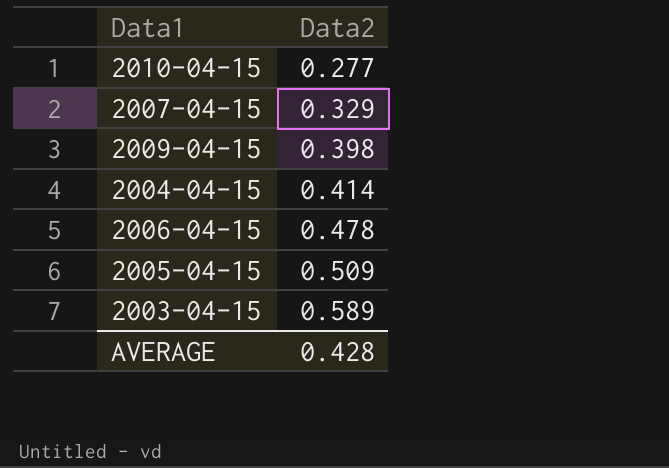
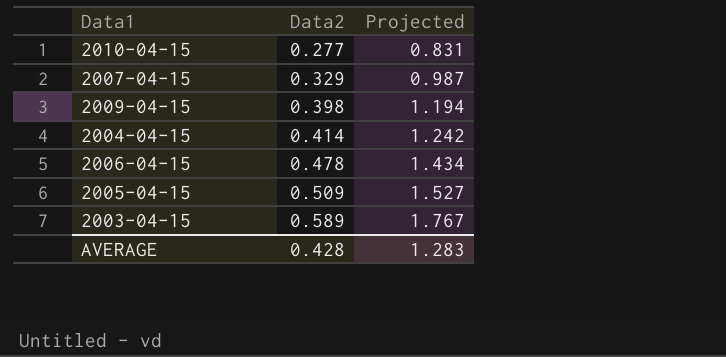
column Projected | formula: none -> [Data2] * 3

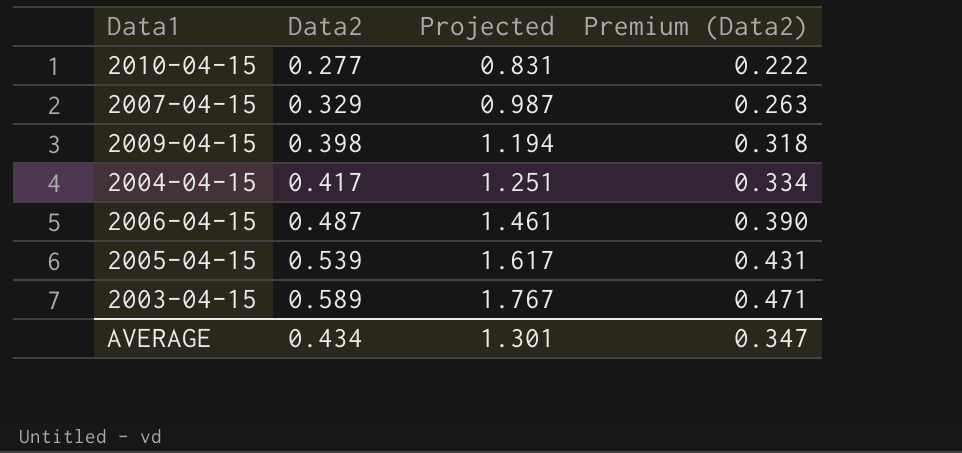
column Premium (Data2) | formula: none -> [Data2] * 0.8
2004-04-15 | Data2: 0.414 -> 0.417
2004-04-15 | Projected: 1.242 -> 1.251
2006-04-15 | Data2: 0.478 -> 0.487
2006-04-15 | Projected: 1.434 -> 1.461
2005-04-15 | Data2: 0.509 -> 0.539
2005-04-15 | Projected: 1.527 -> 1.617
AVERAGE | Data2: 0.428 -> 0.434
AVERAGE | Projected: 1.283 -> 1.301

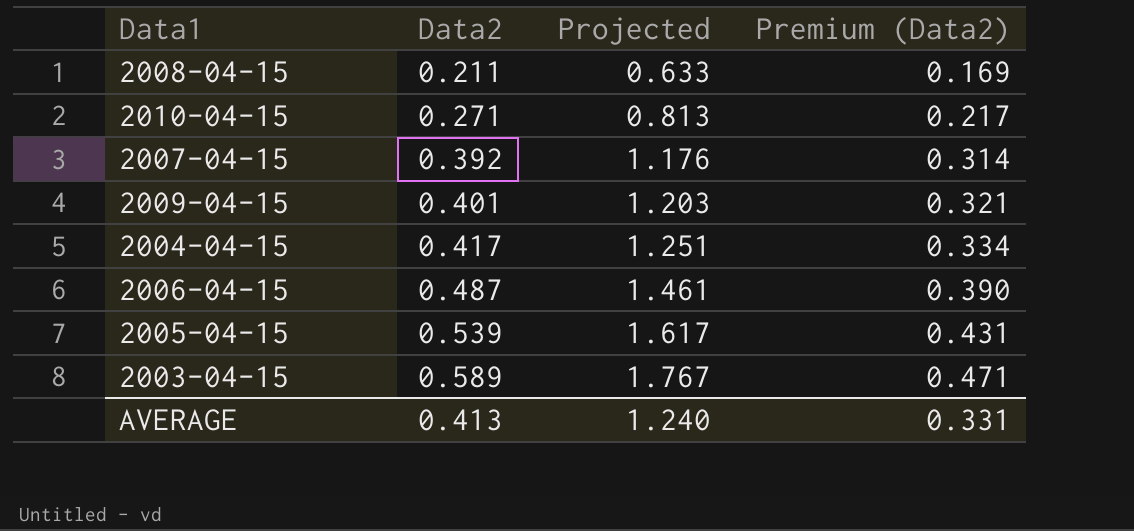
row 2008-04-15: none -> 0.211 | 0.633 | 0.169
2010-04-15 | Data2: 0.277 -> 0.271
2010-04-15 | Projected: 0.831 -> 0.813
2010-04-15 | Premium (Data2): 0.222 -> 0.217
2007-04-15 | Data2: 0.329 -> 0.392
2007-04-15 | Projected: 0.987 -> 1.176
2007-04-15 | Premium (Data2): 0.263 -> 0.314
2009-04-15 | Data2: 0.398 -> 0.401
2009-04-15 | Projected: 1.194 -> 1.203
2009-04-15 | Premium (Data2): 0.318 -> 0.321
AVERAGE | Data2: 0.434 -> 0.413
AVERAGE | Projected: 1.301 -> 1.240
AVERAGE | Premium (Data2): 0.347 -> 0.331

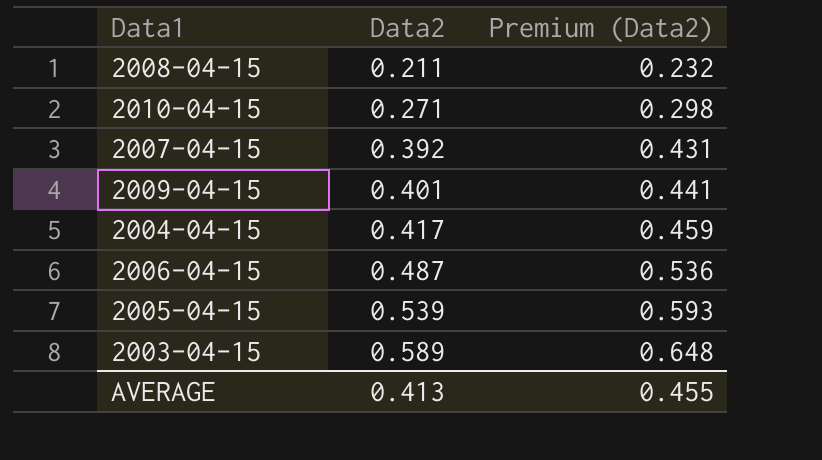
column Projected | formula: [Data2] * 3 -> none
column Premium (Data2) | formula: [Data2] * 0.8 -> [Data2] * 1.1
AVERAGE | Premium (Data2): 0.331 -> 0.455

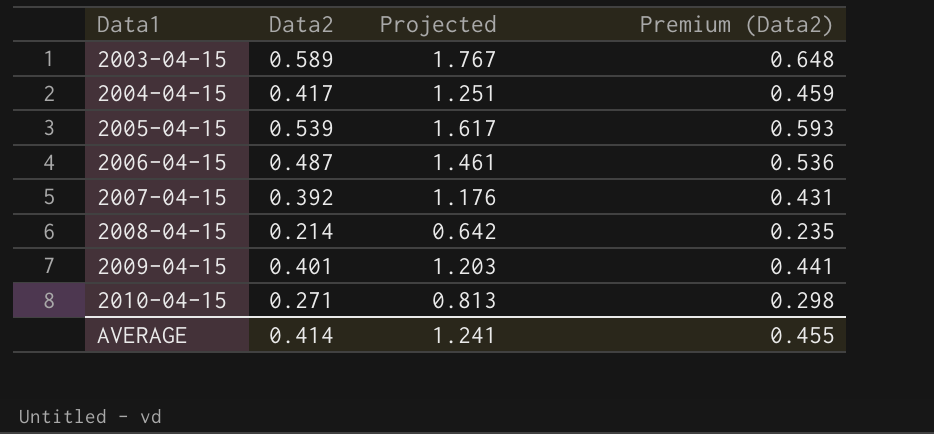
row order: Data2 ascending -> Data1 ascending
column Projected | formula: none -> [Data2] * 3
2008-04-15 | Data2: 0.211 -> 0.214
2008-04-15 | Premium (Data2): 0.232 -> 0.235
AVERAGE | Data2: 0.413 -> 0.414

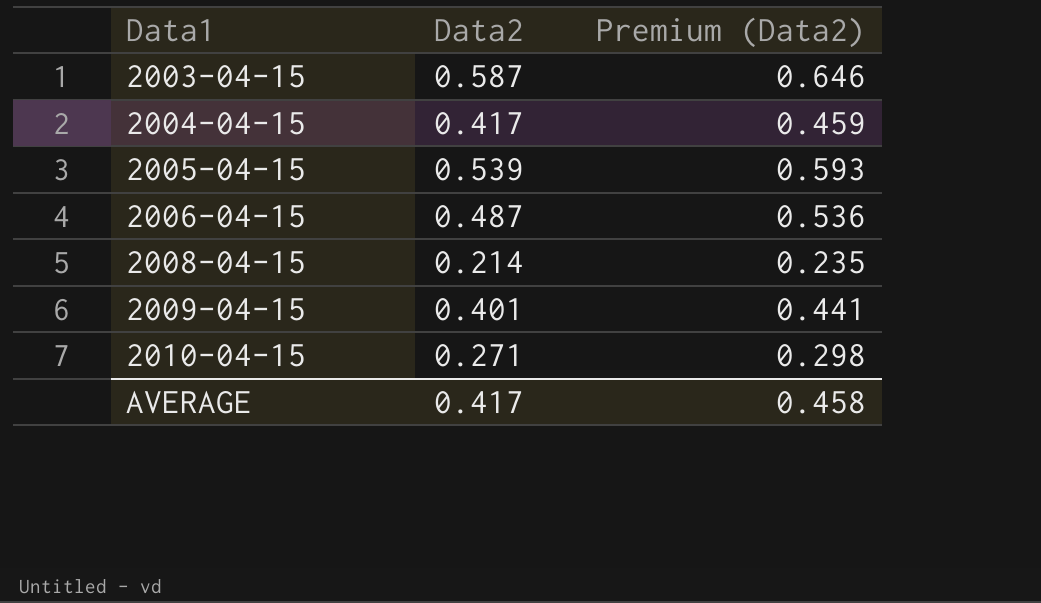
column Projected | formula: [Data2] * 3 -> none
row 2007-04-15: 0.392 | 1.176 | 0.431 -> none
2003-04-15 | Data2: 0.589 -> 0.587
2003-04-15 | Premium (Data2): 0.648 -> 0.646
AVERAGE | Data2: 0.414 -> 0.417
AVERAGE | Premium (Data2): 0.455 -> 0.458

